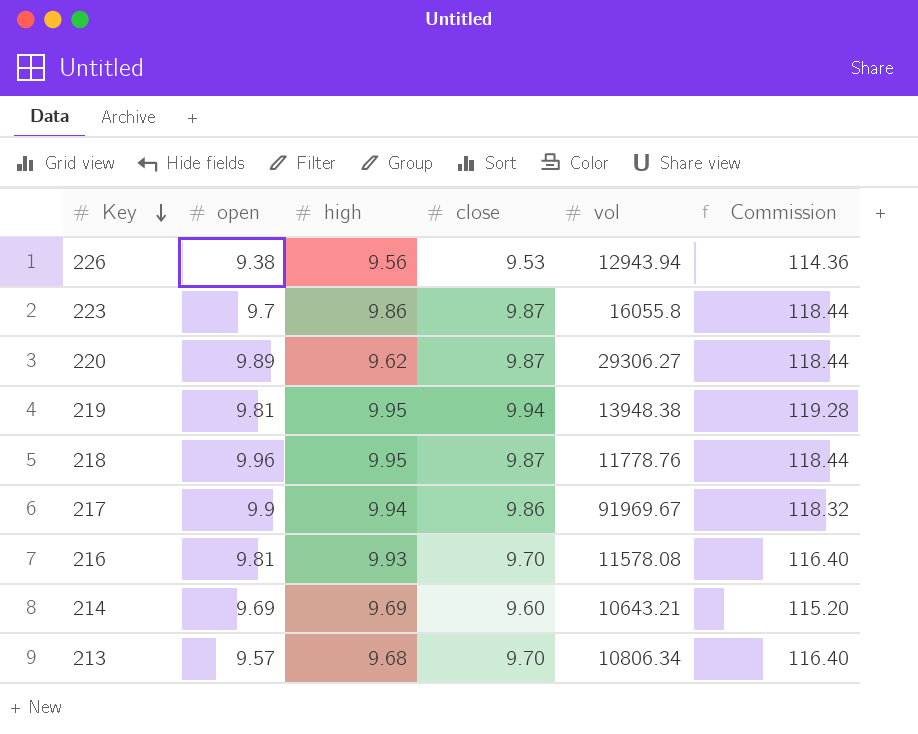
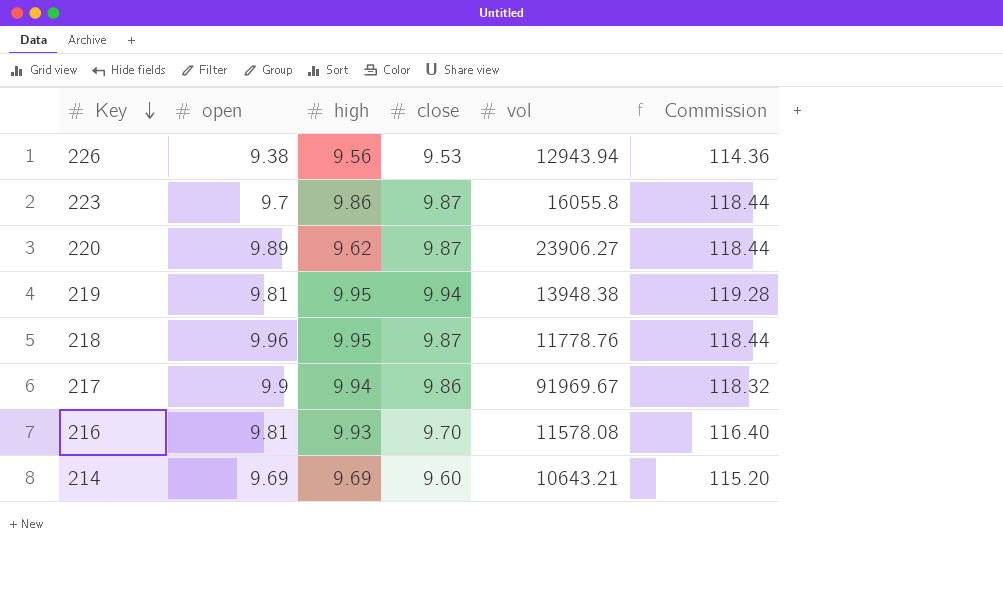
row 213: 9.57 | 9.68 | 9.70 | 10806.34 | 116.40 -> none
220 | vol: 29306.27 -> 23906.27

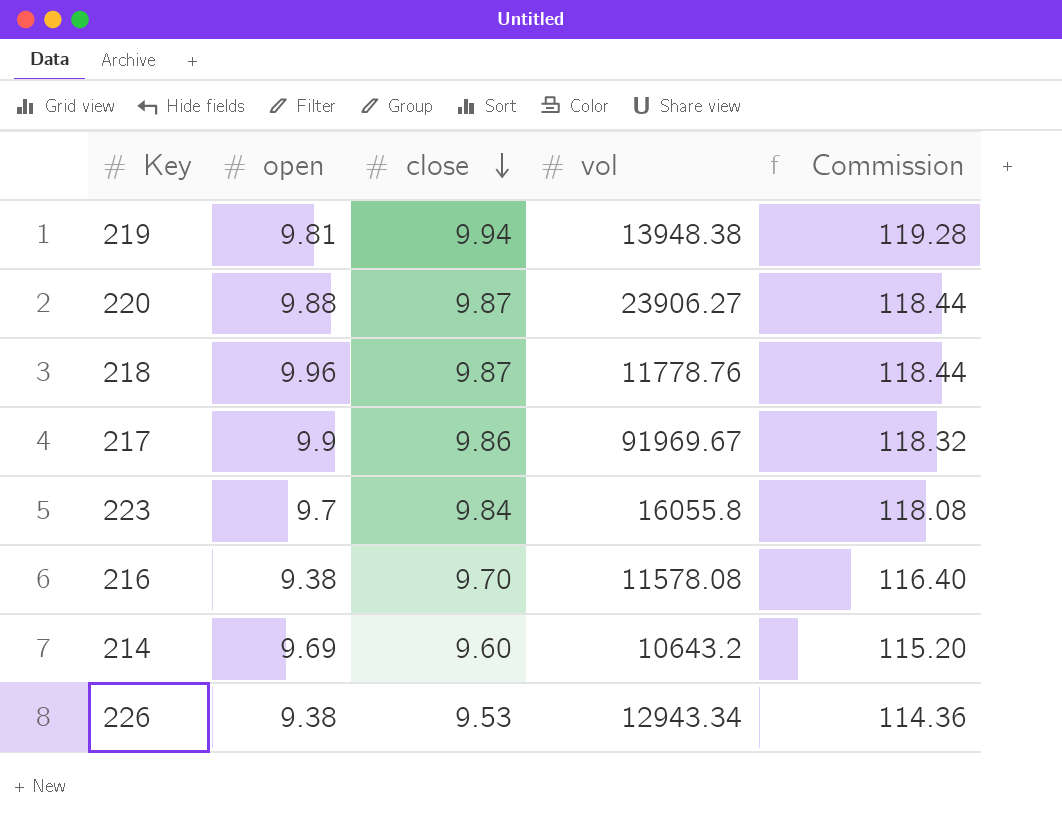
row order: Key descending -> close descending
column high | position: 3 -> none
220 | open: 9.89 -> 9.88
223 | close: 9.87 -> 9.84
223 | Commission: 118.44 -> 118.08
216 | open: 9.81 -> 9.38
214 | vol: 10643.21 -> 10643.2
226 | vol: 12943.94 -> 12943.34

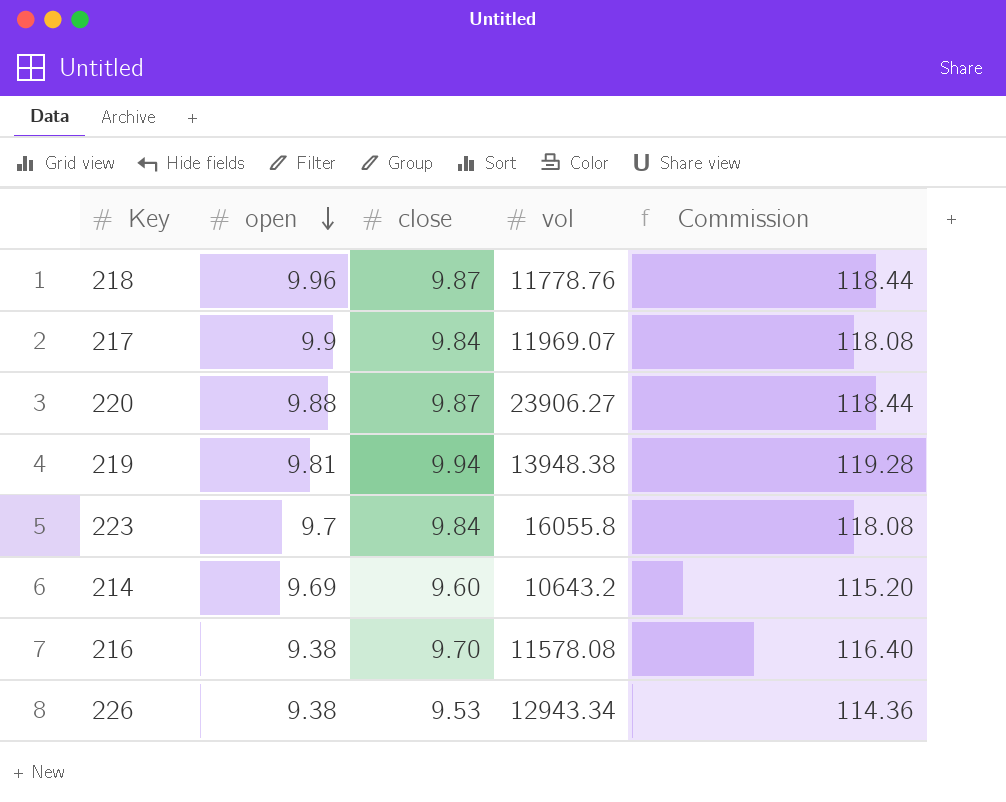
row order: close descending -> open descending
217 | close: 9.86 -> 9.84
217 | vol: 91969.67 -> 11969.07
217 | Commission: 118.32 -> 118.08

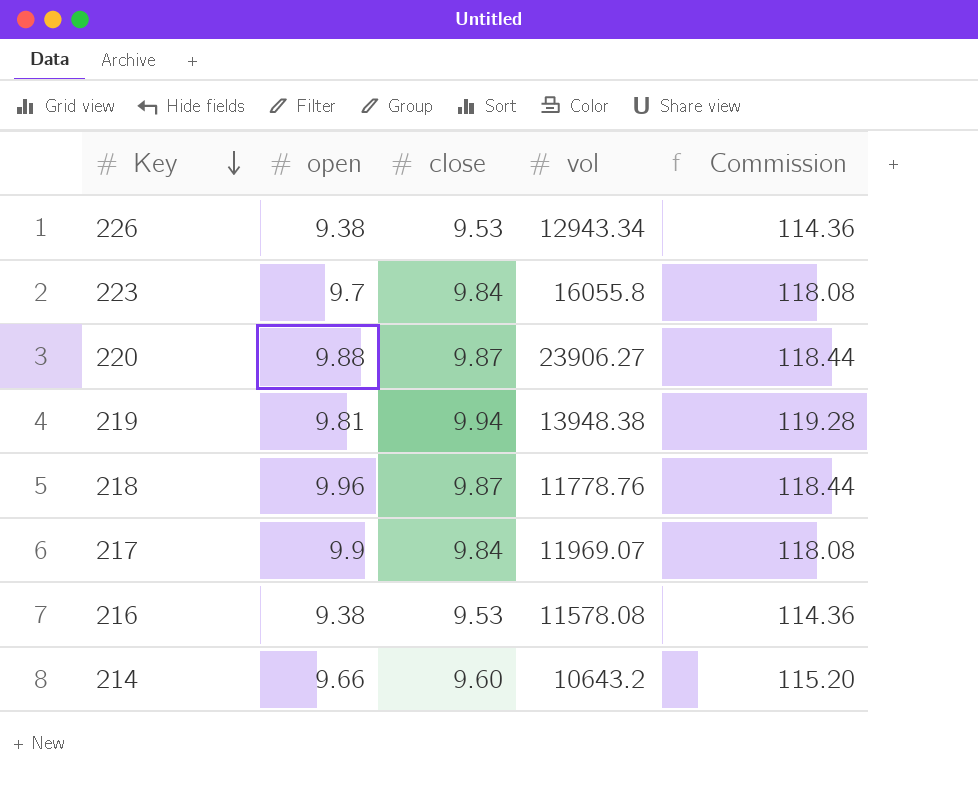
row order: open descending -> Key descending
216 | close: 9.70 -> 9.53
216 | Commission: 116.40 -> 114.36
214 | open: 9.69 -> 9.66

